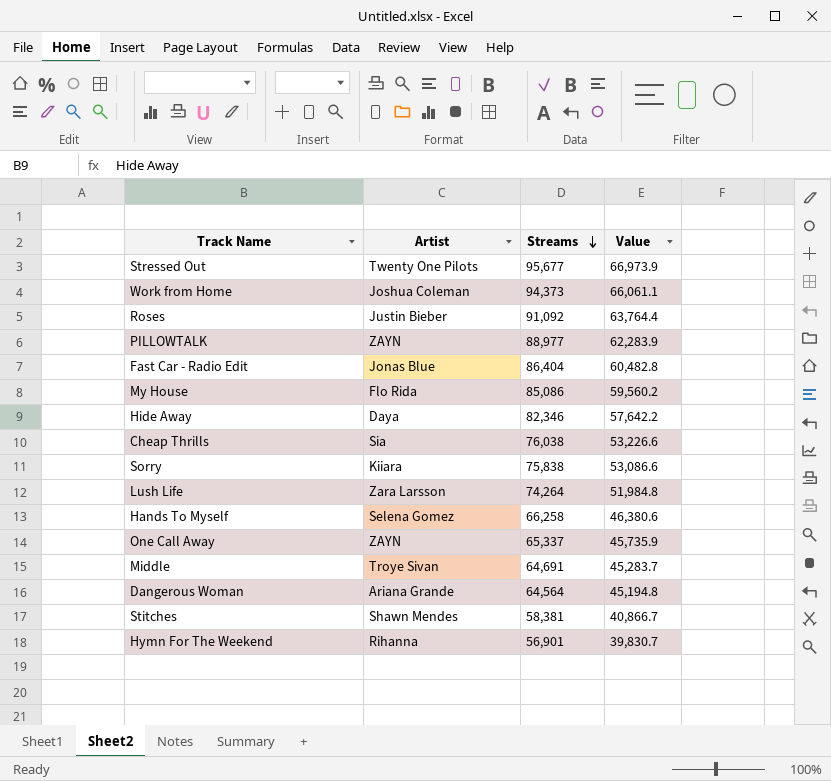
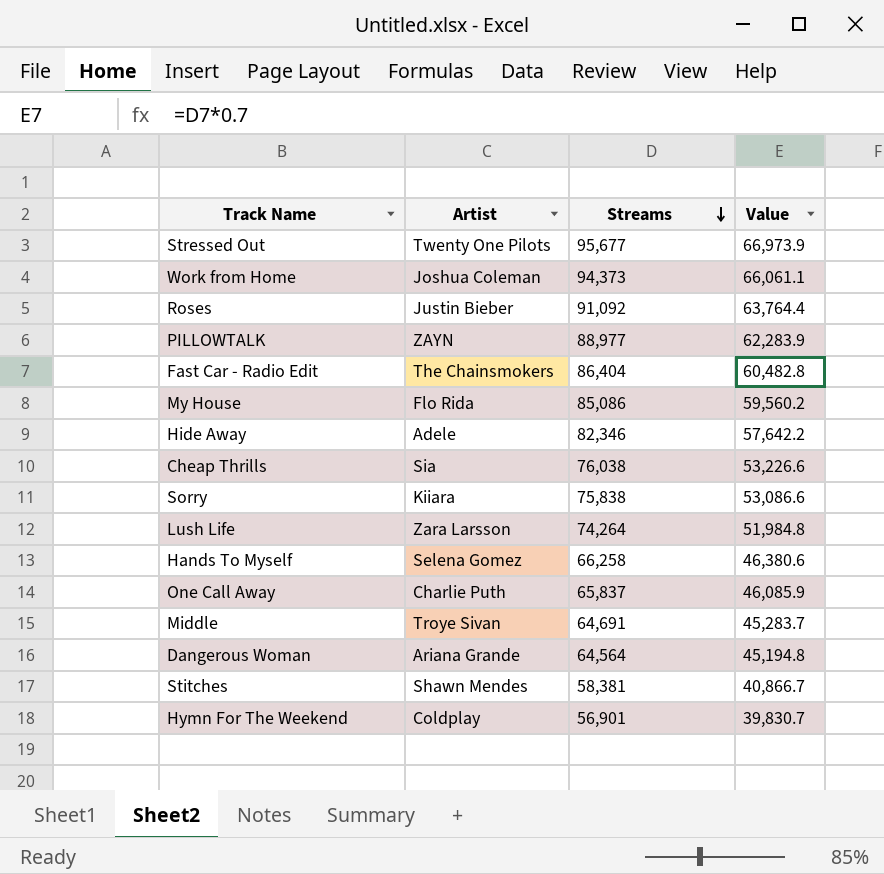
Fast Car - Radio Edit | Artist: Jonas Blue -> The Chainsmokers
Hide Away | Artist: Daya -> Adele
One Call Away | Artist: ZAYN -> Charlie Puth
One Call Away | Streams: 65,337 -> 65,837
One Call Away | Value: 45,735.9 -> 46,085.9
Hymn For The Weekend | Artist: Rihanna -> Coldplay

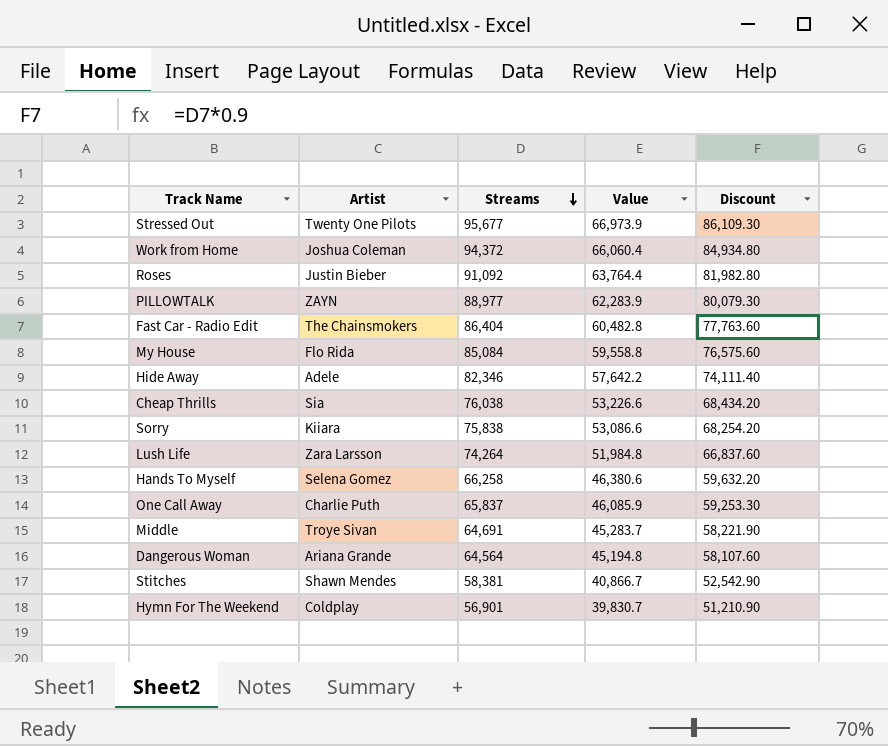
column Discount | formula: none -> [Streams] * 0.9
Work from Home | Streams: 94,373 -> 94,372
Work from Home | Value: 66,061.1 -> 66,060.4
My House | Streams: 85,086 -> 85,084
My House | Value: 59,560.2 -> 59,558.8

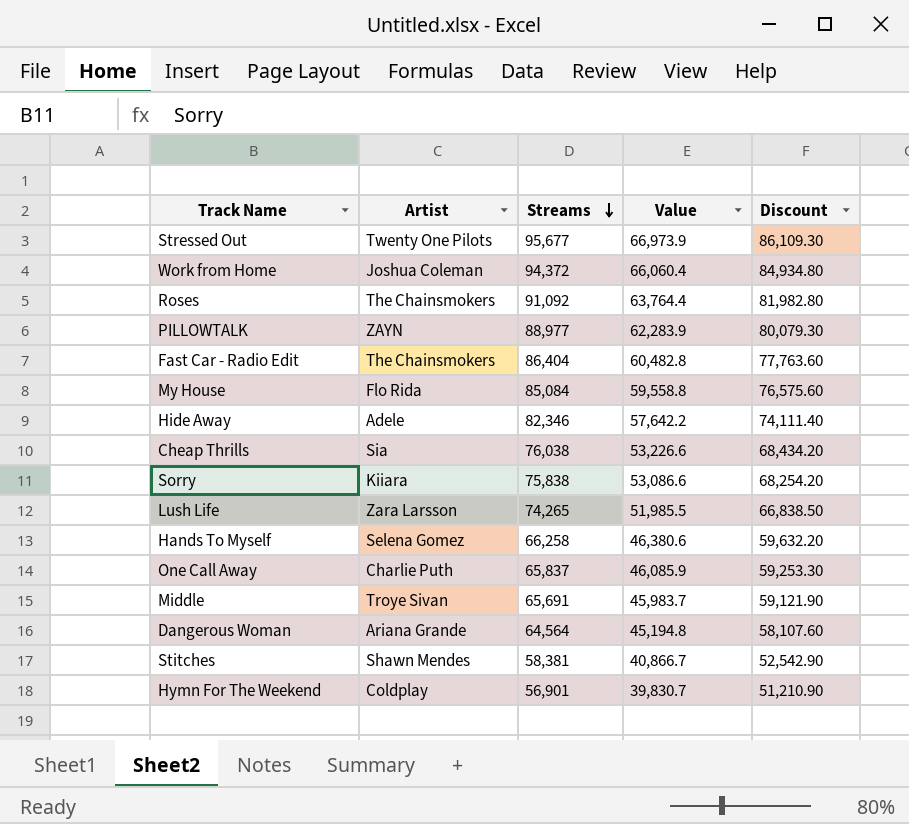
Roses | Artist: Justin Bieber -> The Chainsmokers
Lush Life | Streams: 74,264 -> 74,265
Lush Life | Value: 51,984.8 -> 51,985.5
Lush Life | Discount: 66,837.60 -> 66,838.50
Middle | Streams: 64,691 -> 65,691
Middle | Value: 45,283.7 -> 45,983.7
Middle | Discount: 58,221.90 -> 59,121.90

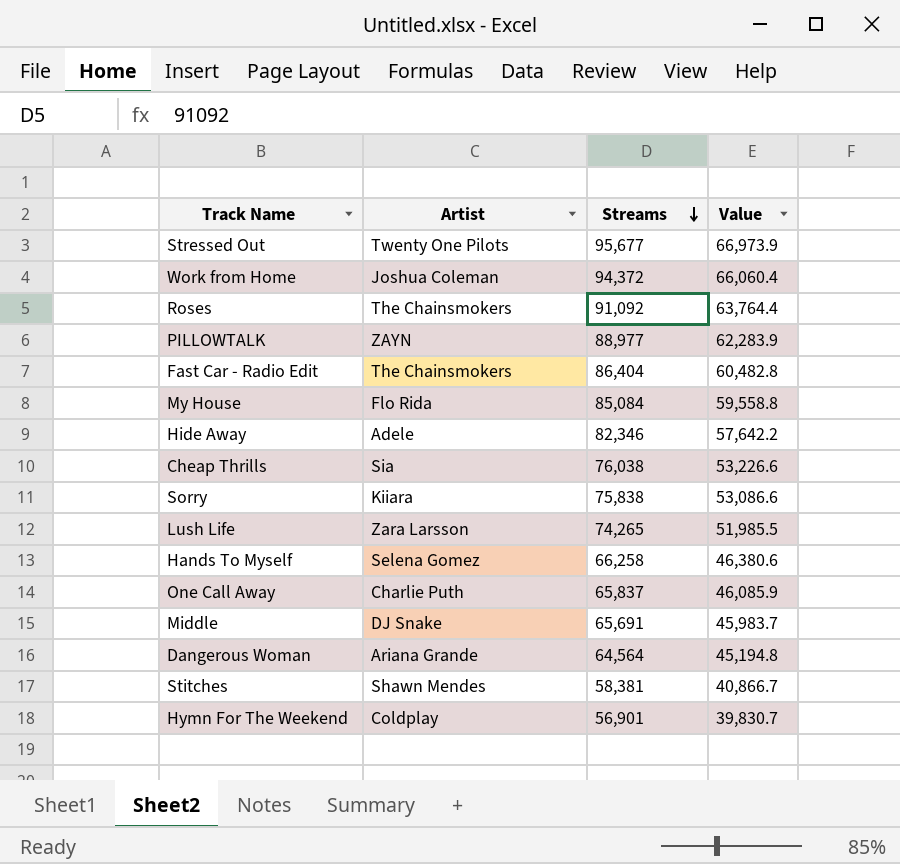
column Discount | formula: [Streams] * 0.9 -> none
Middle | Artist: Troye Sivan -> DJ Snake

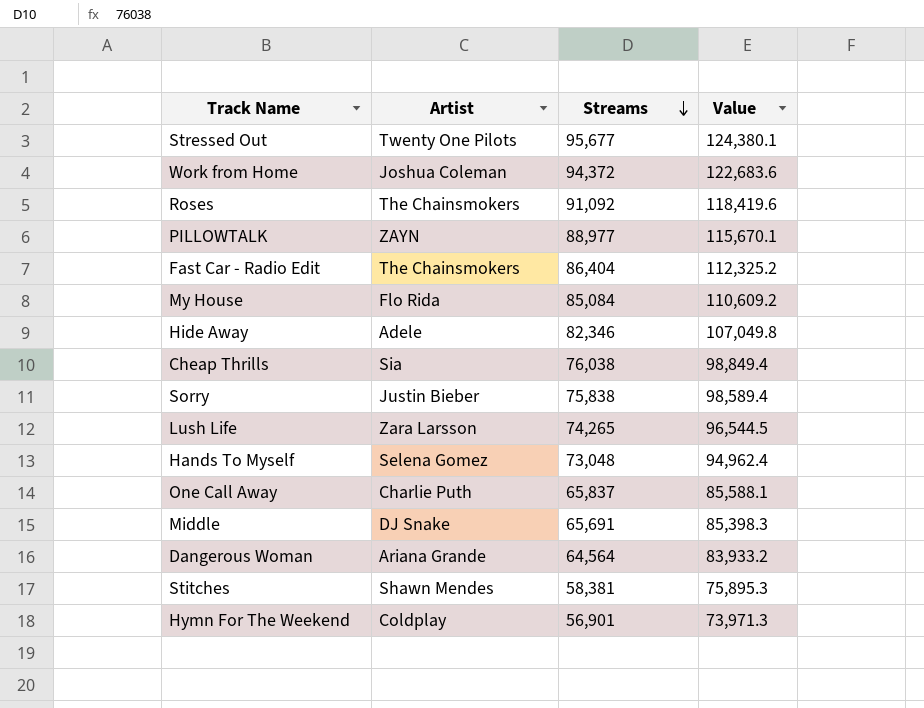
column Value | formula: [Streams] * 0.7 -> [Streams] * 1.3
Sorry | Artist: Kiiara -> Justin Bieber
Hands To Myself | Streams: 66,258 -> 73,048

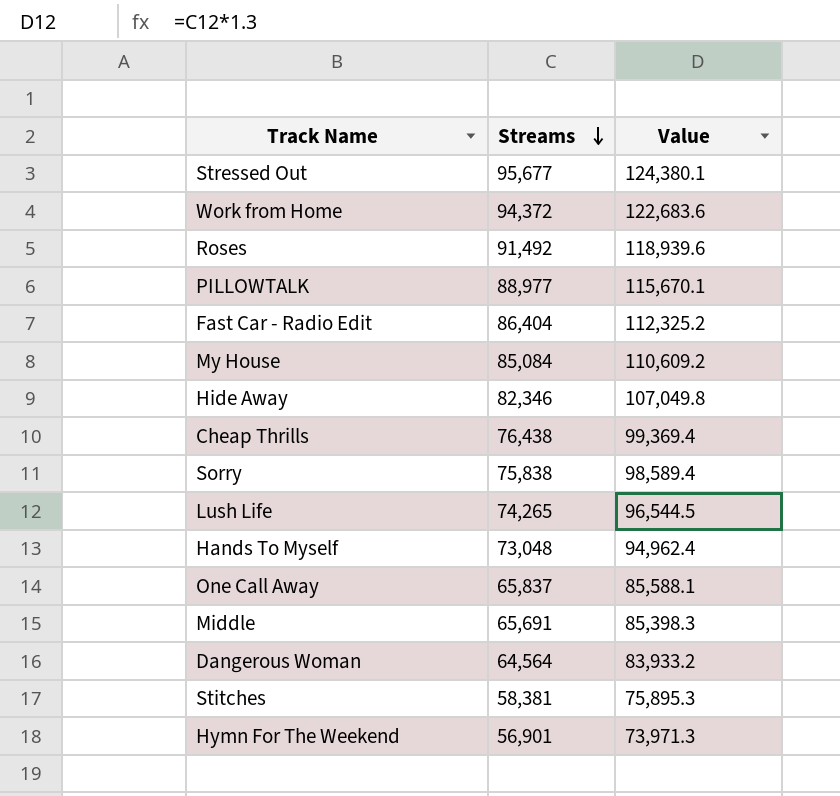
column Artist | position: 2 -> none
Roses | Streams: 91,092 -> 91,492
Roses | Value: 118,419.6 -> 118,939.6
Cheap Thrills | Streams: 76,038 -> 76,438
Cheap Thrills | Value: 98,849.4 -> 99,369.4

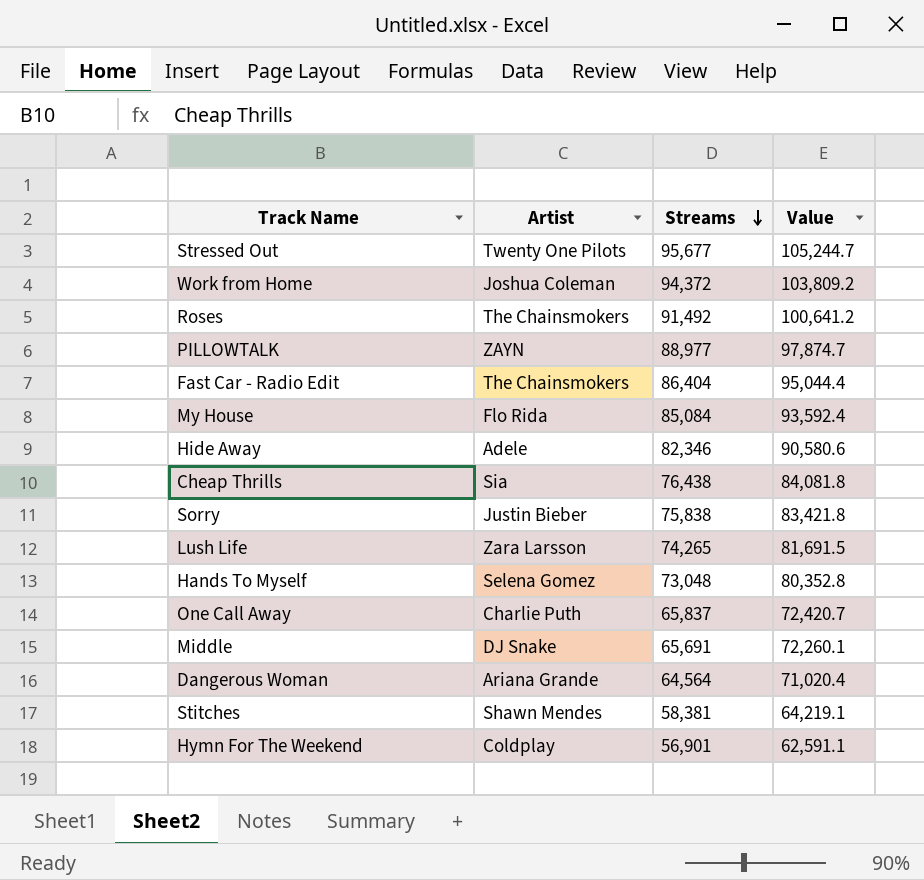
column Artist | position: none -> 2
column Value | formula: [Streams] * 1.3 -> [Streams] * 1.1

